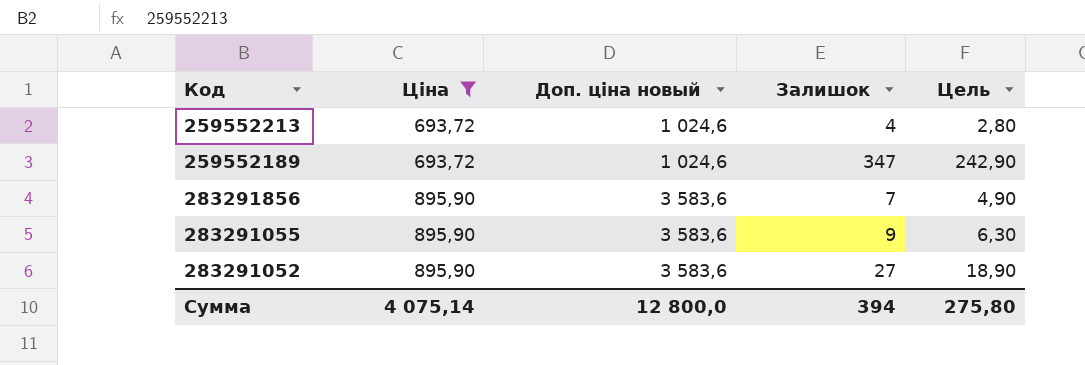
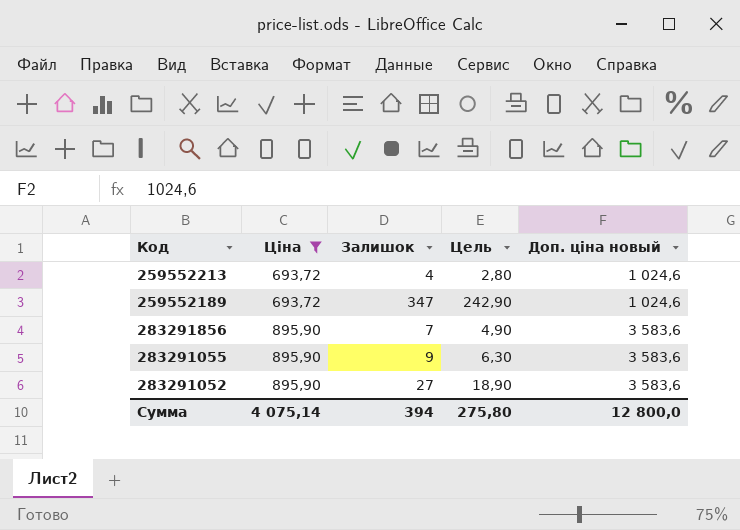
column Доп. ціна новый | position: 3 -> 5

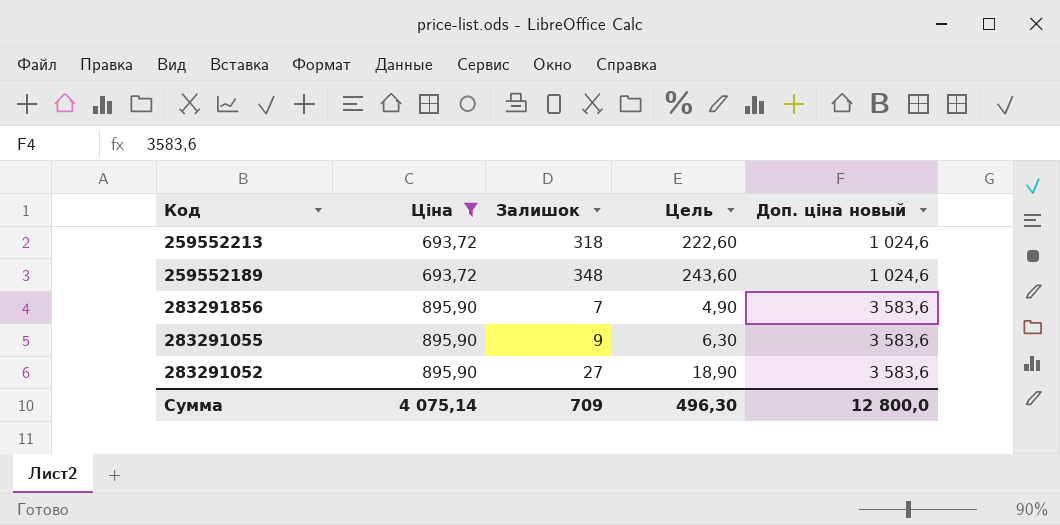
259552213 | Залишок: 4 -> 318
259552213 | Цель: 2,80 -> 222,60
259552189 | Залишок: 347 -> 348
259552189 | Цель: 242,90 -> 243,60
Сумма | Залишок: 394 -> 709
Сумма | Цель: 275,80 -> 496,30

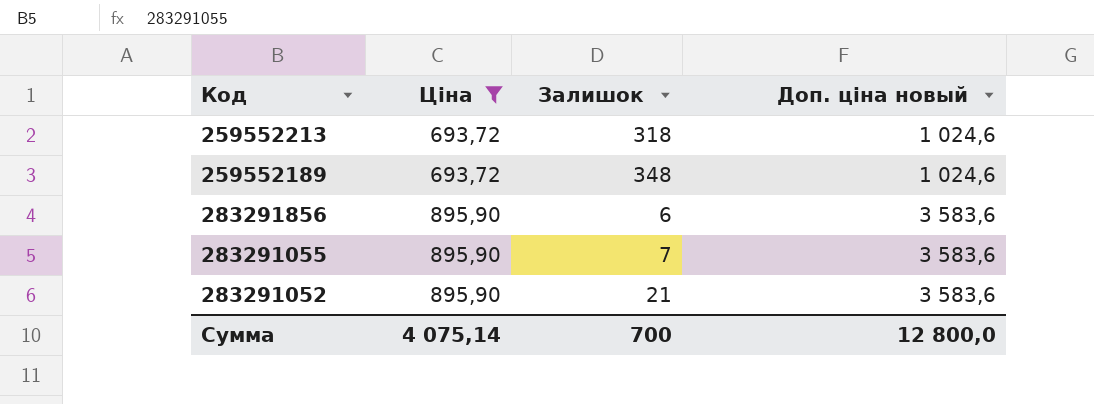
column Цель | formula: [Залишок] * 0,7 -> none
283291856 | Залишок: 7 -> 6
283291055 | Залишок: 9 -> 7
283291052 | Залишок: 27 -> 21
Сумма | Залишок: 709 -> 700

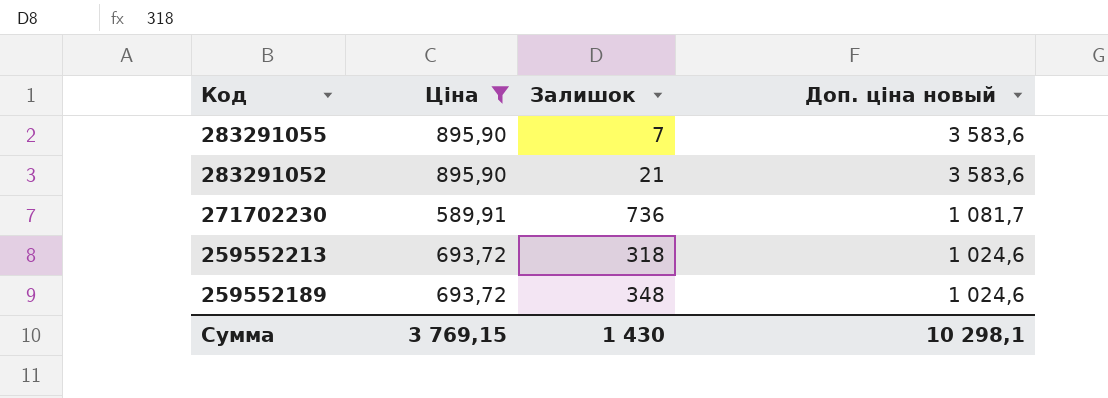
row order: Ціна ascending -> Код descending
row 283291856: 895,90 | 6 | 3 583,6 -> none
row 271702230: none -> 589,91 | 736 | 1 081,7
Сумма | Ціна: 4 075,14 -> 3 769,15
Сумма | Залишок: 700 -> 1 430
Сумма | Доп. ціна новый: 12 800,0 -> 10 298,1

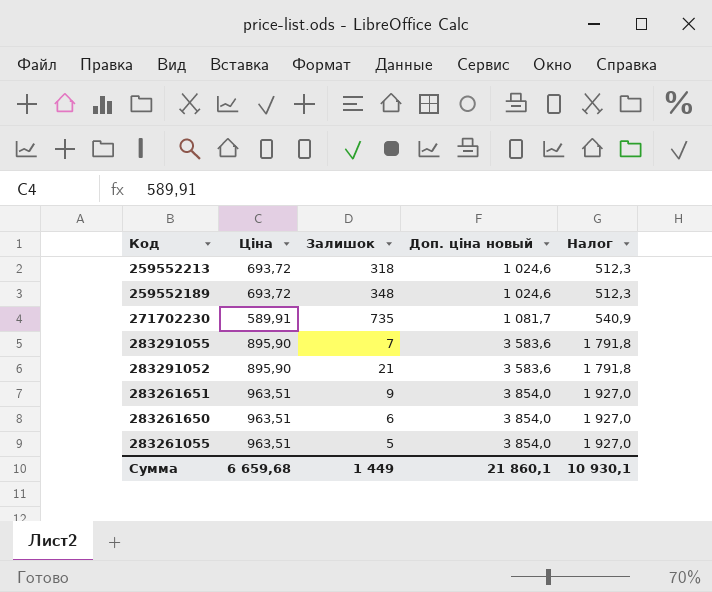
filter: Ціна != 963,51 -> none
row order: Код descending -> Доп. ціна новый ascending
column Налог | formula: none -> [Доп. ціна новый] * 0,5
271702230 | Залишок: 736 -> 735
Сумма | Ціна: 3 769,15 -> 6 659,68
Сумма | Залишок: 1 430 -> 1 449
Сумма | Доп. ціна новый: 10 298,1 -> 21 860,1

